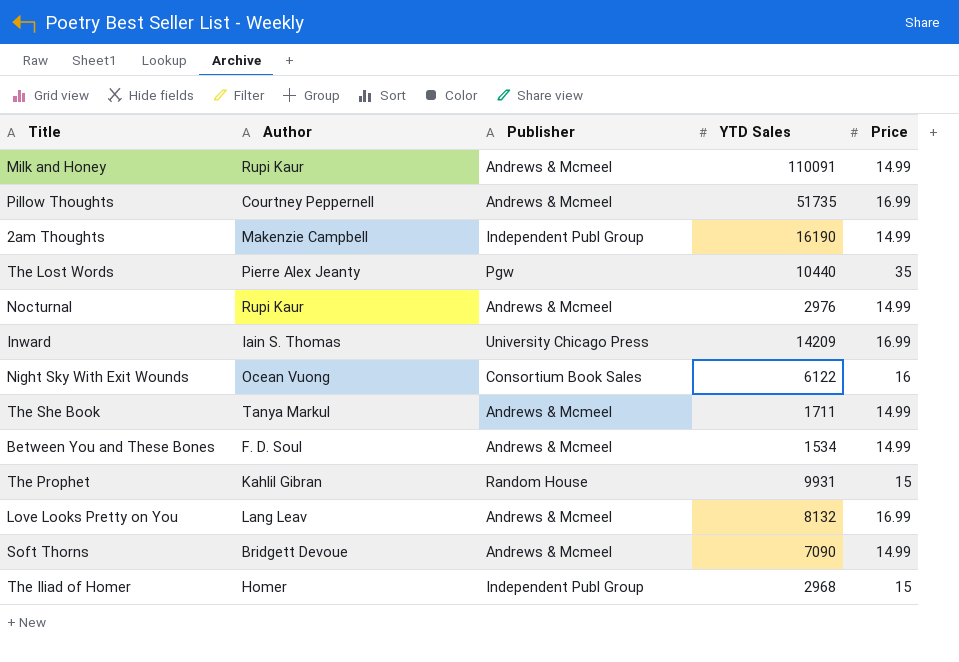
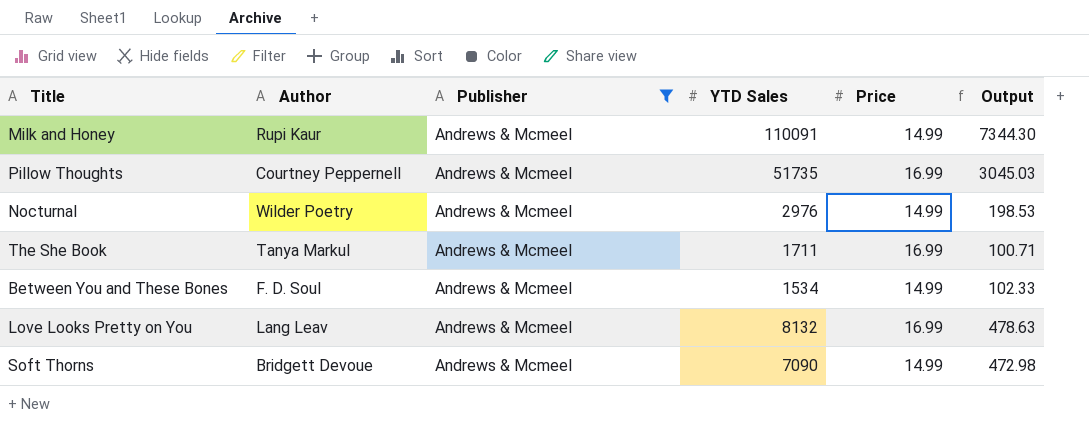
filter: none -> Publisher = Andrews & Mcmeel
column Output | formula: none -> [YTD Sales] / [Price]
Nocturnal | Author: Rupi Kaur -> Wilder Poetry
The She Book | Price: 14.99 -> 16.99

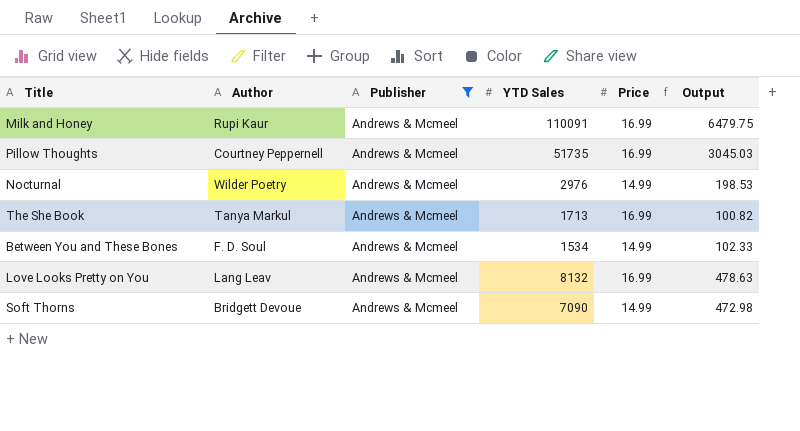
Milk and Honey | Price: 14.99 -> 16.99
Milk and Honey | Output: 7344.30 -> 6479.75
The She Book | YTD Sales: 1711 -> 1713
The She Book | Output: 100.71 -> 100.82

